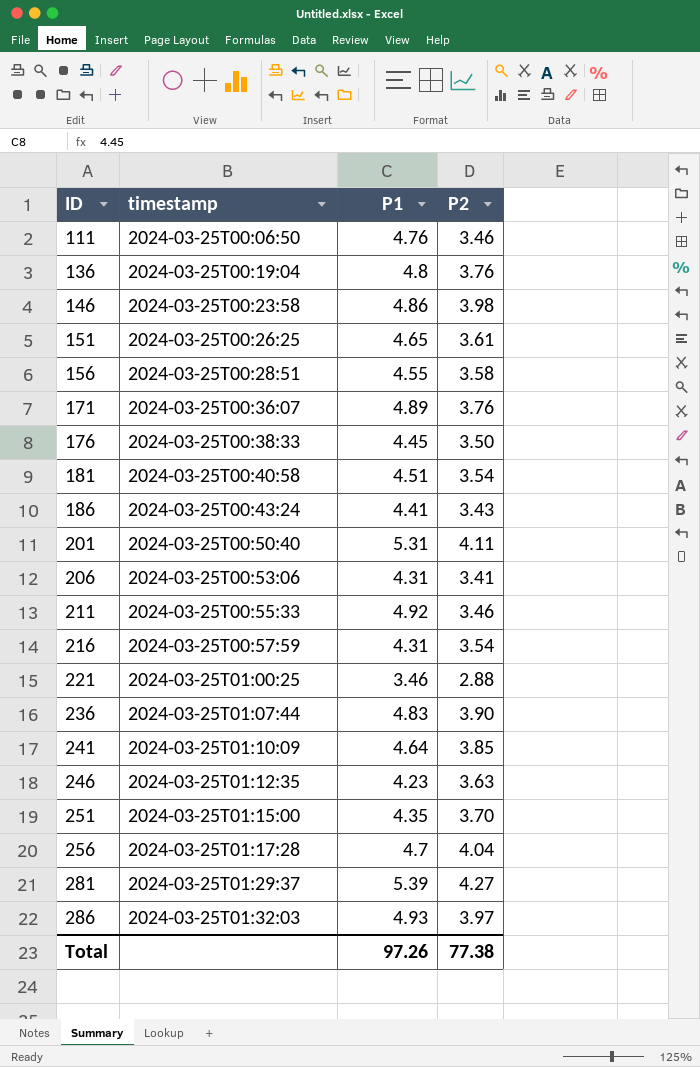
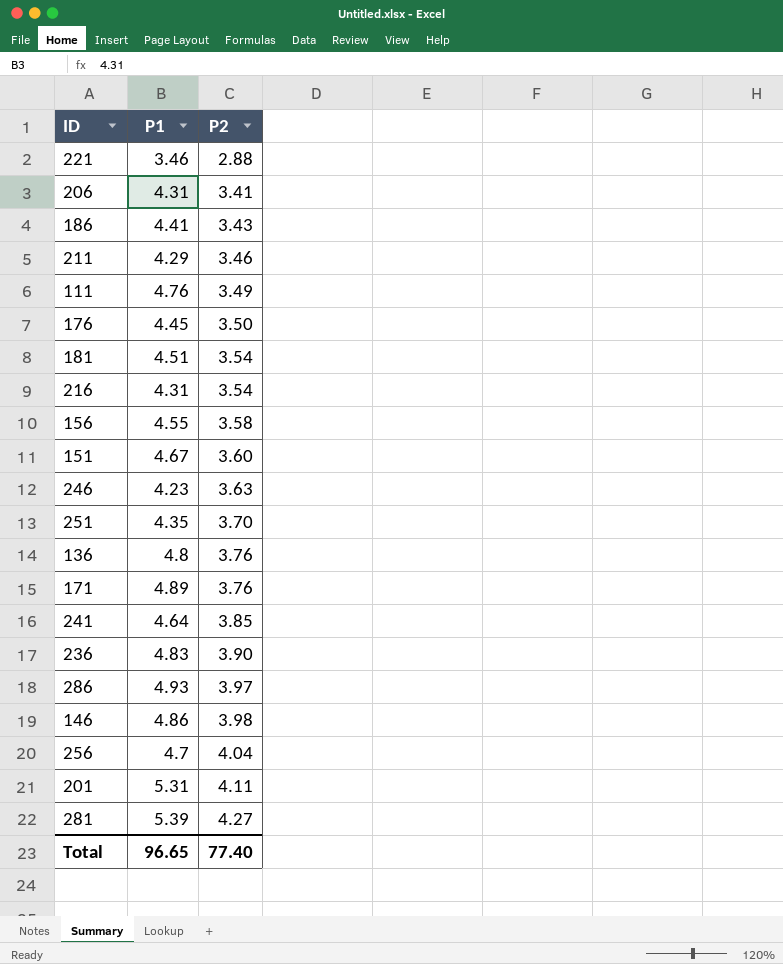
row order: ID ascending -> P2 ascending
column timestamp | position: 2 -> none
211 | P1: 4.92 -> 4.29
111 | P2: 3.46 -> 3.49
151 | P1: 4.65 -> 4.67
151 | P2: 3.61 -> 3.60
Total | P1: 97.26 -> 96.65
Total | P2: 77.38 -> 77.40

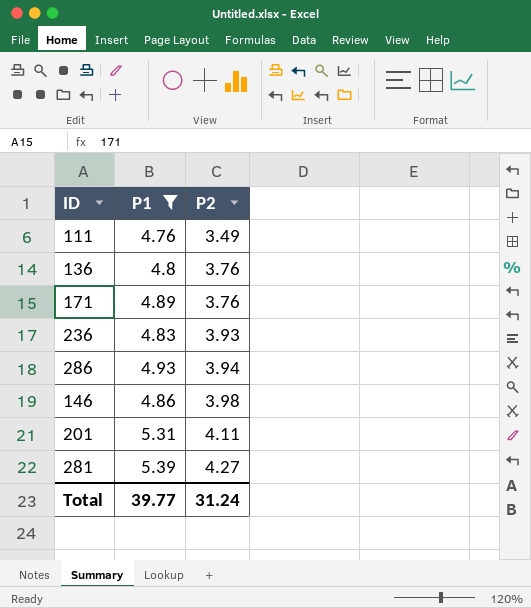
filter: none -> P1 >= 4.76
236 | P2: 3.90 -> 3.93
286 | P2: 3.97 -> 3.94
Total | P1: 96.65 -> 39.77
Total | P2: 77.40 -> 31.24

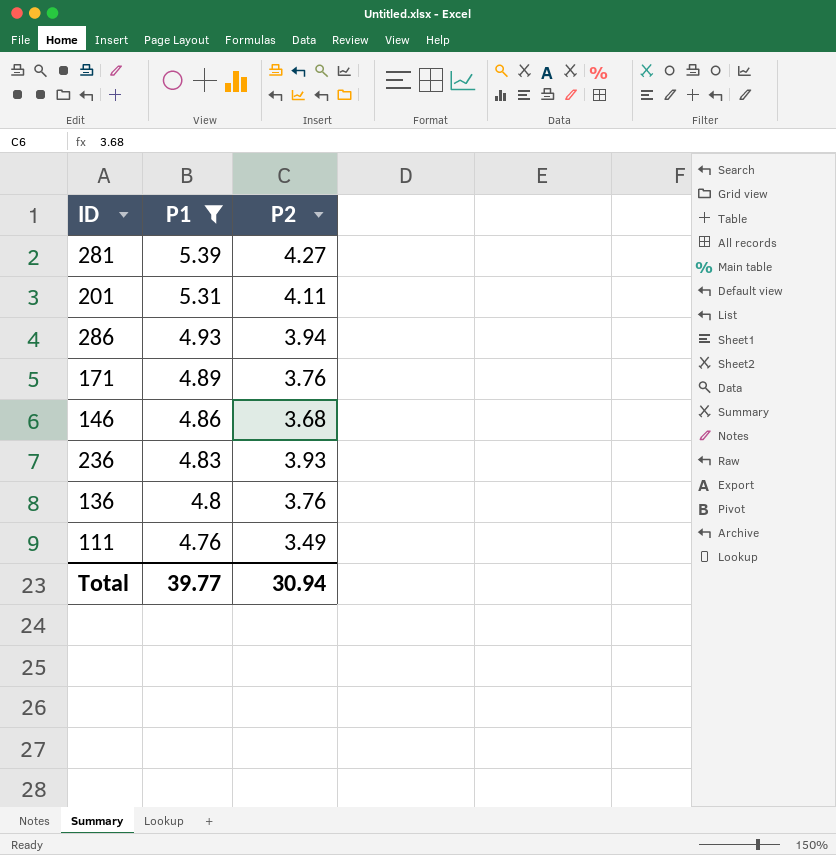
row order: P2 ascending -> P1 descending
146 | P2: 3.98 -> 3.68
Total | P2: 31.24 -> 30.94

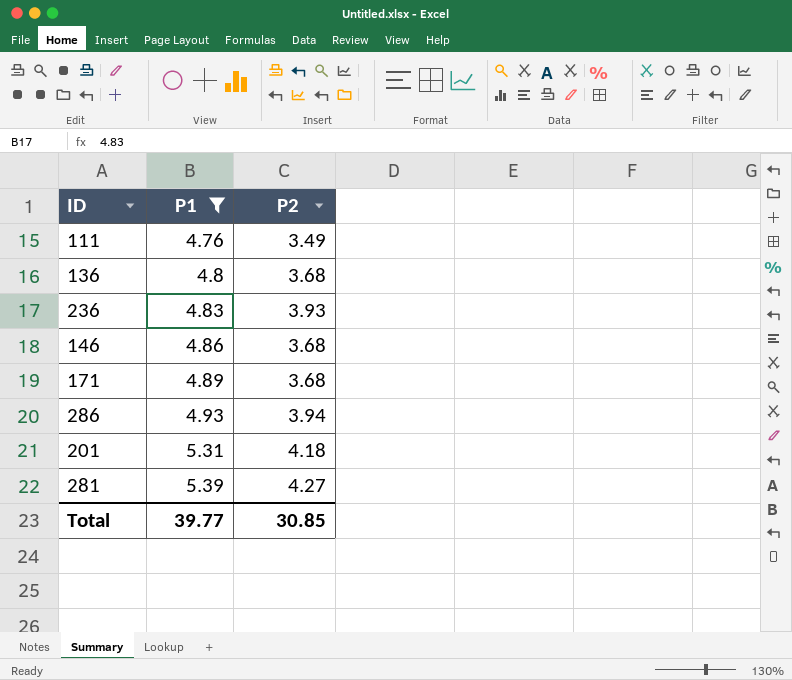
row order: P1 descending -> P1 ascending
136 | P2: 3.76 -> 3.68
171 | P2: 3.76 -> 3.68
201 | P2: 4.11 -> 4.18
Total | P2: 30.94 -> 30.85

